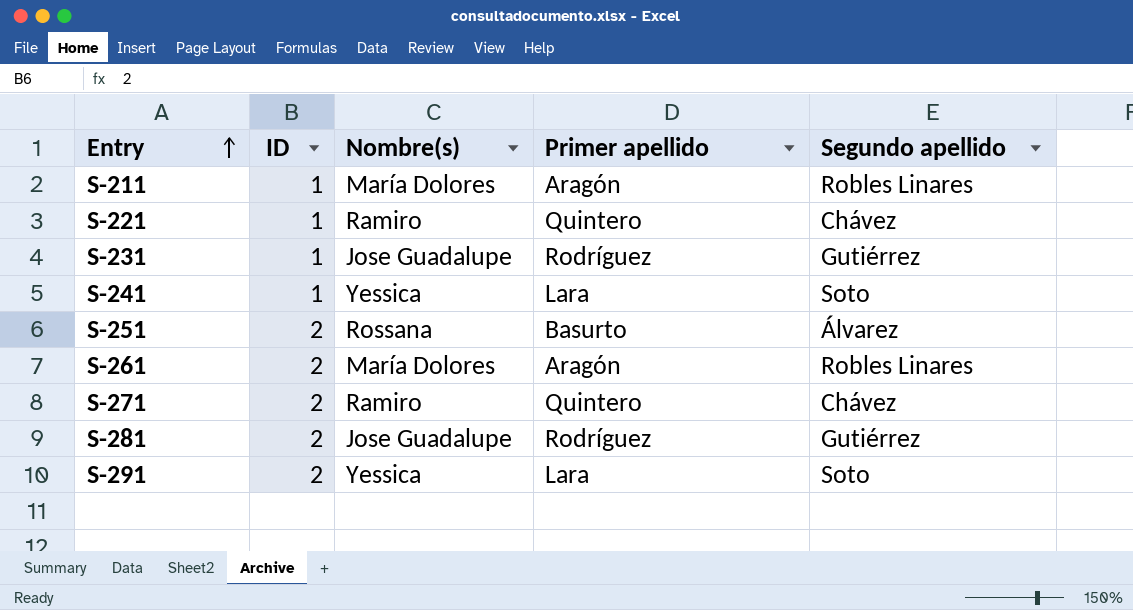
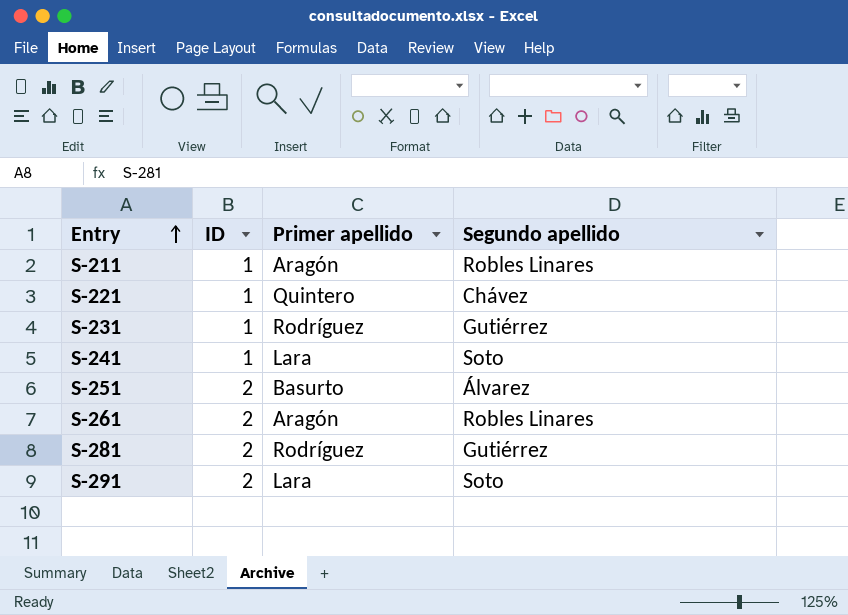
column Nombre(s) | position: 3 -> none
row S-271: 2 | Ramiro | Quintero | Chávez -> none

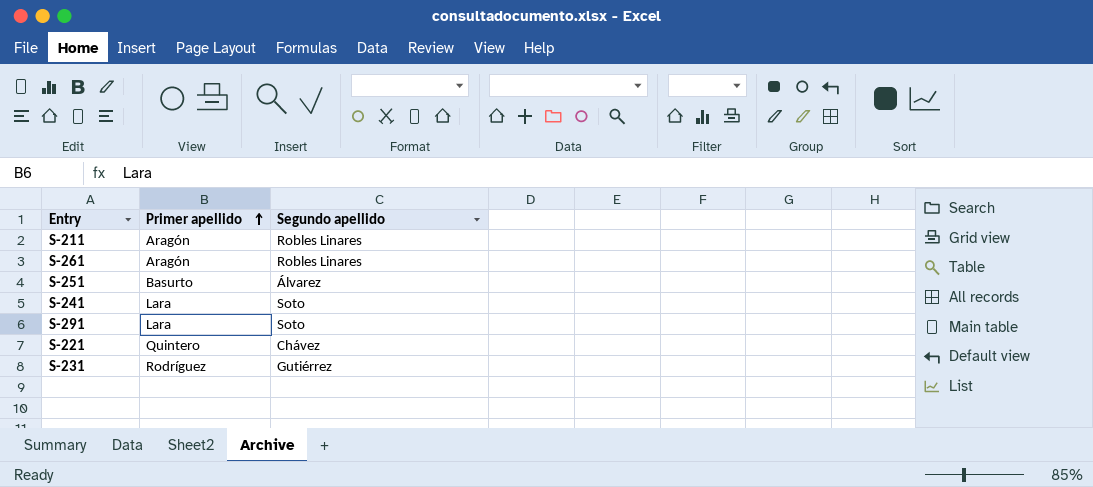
row order: Entry ascending -> Primer apellido ascending
column ID | position: 2 -> none
row S-281: 2 | Rodríguez | Gutiérrez -> none

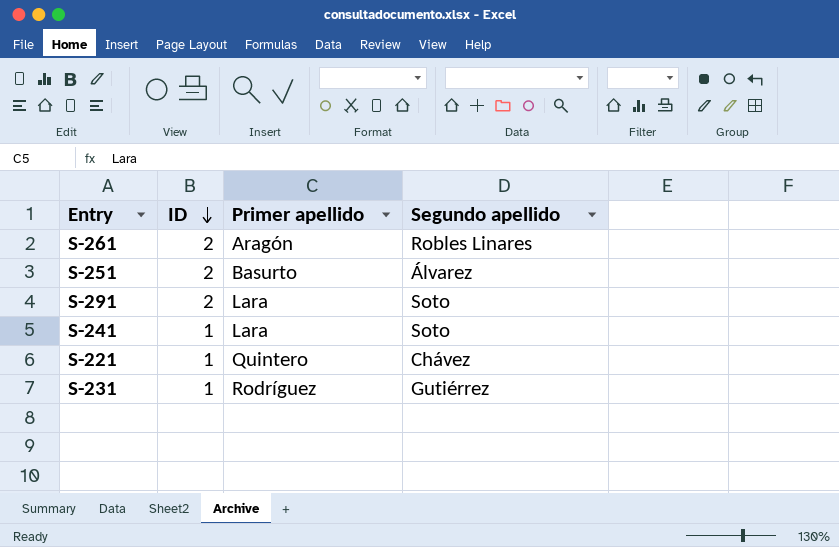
row order: Primer apellido ascending -> ID descending
column ID | position: none -> 2
row S-211: Aragón | Robles Linares -> none

